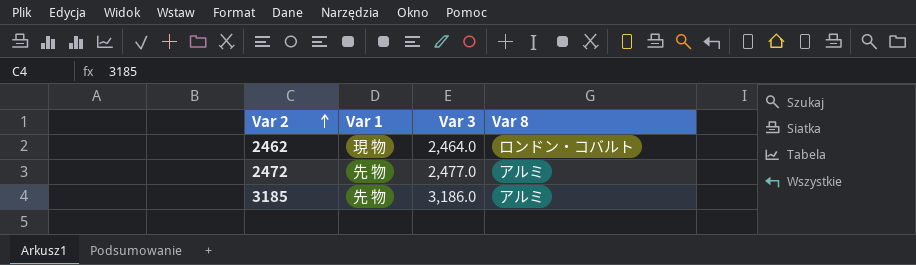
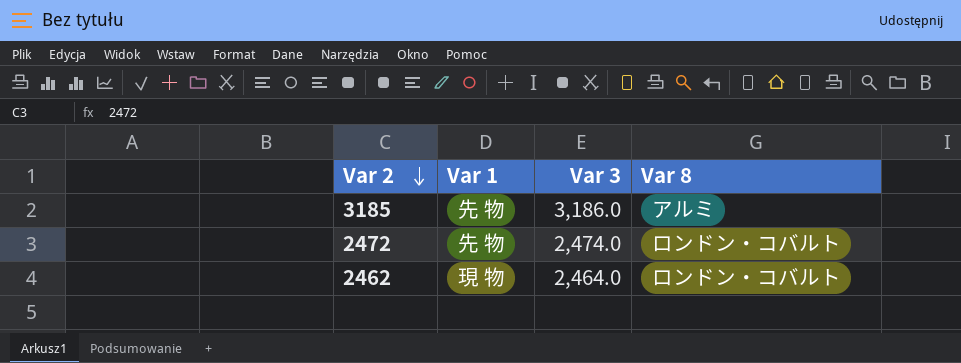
row order: Var 2 ascending -> Var 2 descending
2472 | Var 3: 2,477.0 -> 2,474.0
2472 | Var 8: アルミ -> ロンドン・コバルト

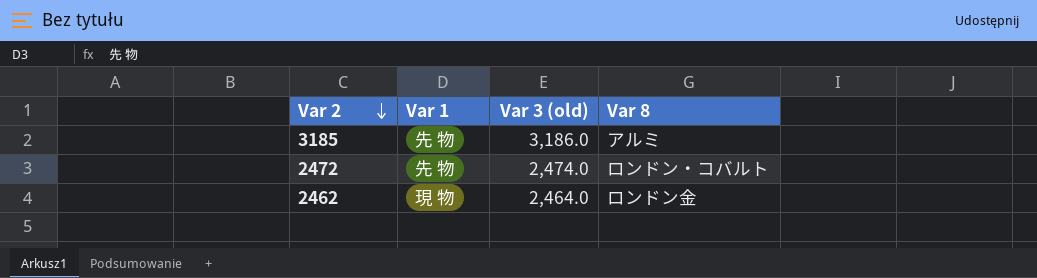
column name: Var 3 -> Var 3 (old)
2462 | Var 8: ロンドン・コバルト -> ロンドン金

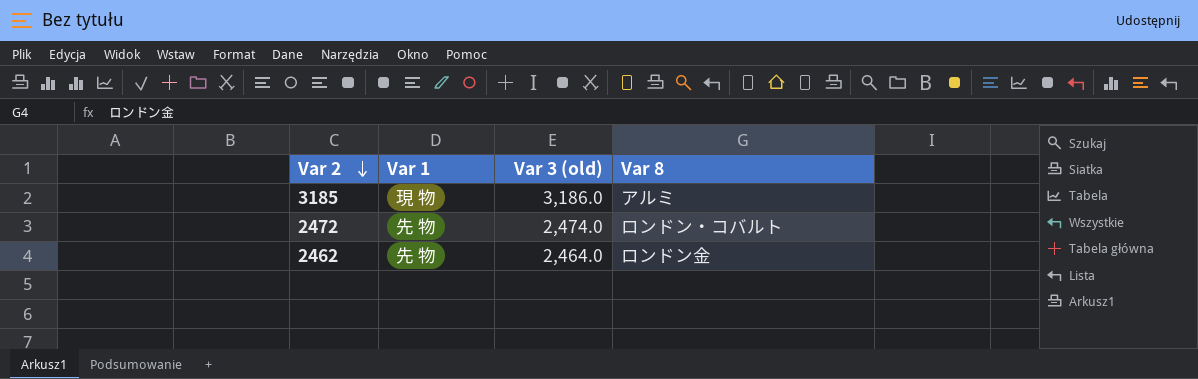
3185 | Var 1: 先 物 -> 現 物
2462 | Var 1: 現 物 -> 先 物

